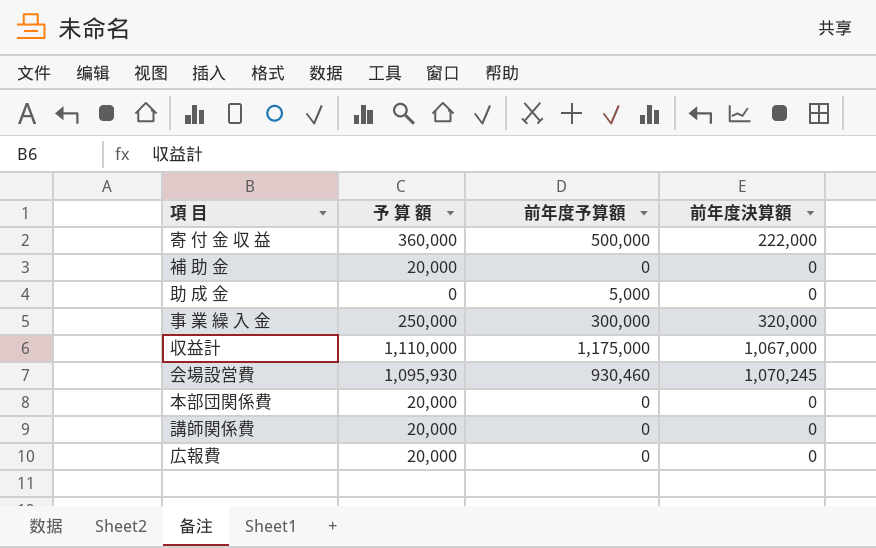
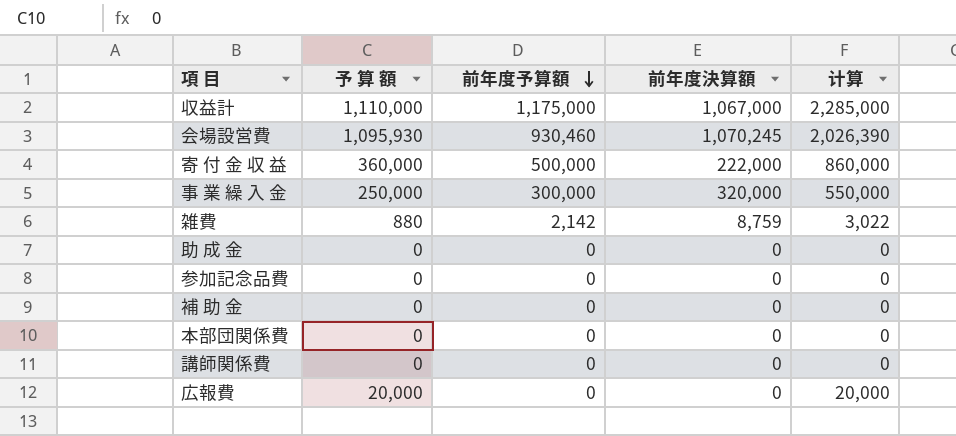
row order: none -> 前年度予算額 descending
column 计算 | formula: none -> [予 算 額] + [前年度予算額]
row 雑費: none -> 880 | 2,142 | 8,759 | 3,022
助 成 金 | 前年度予算額: 5,000 -> 0
row 参加記念品費: none -> 0 | 0 | 0 | 0
補 助 金 | 予 算 額: 20,000 -> 0
本部団関係費 | 予 算 額: 20,000 -> 0
講師関係費 | 予 算 額: 20,000 -> 0

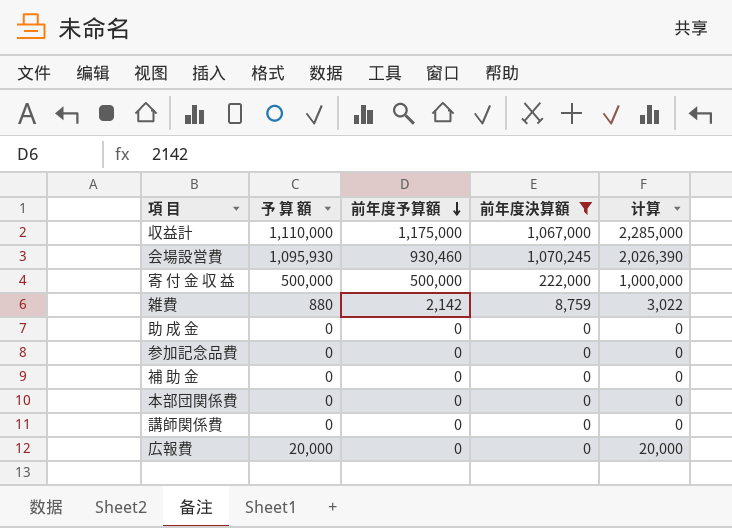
filter: none -> 前年度決算額 != 320,000
寄 付 金 収 益 | 予 算 額: 360,000 -> 500,000
寄 付 金 収 益 | 计算: 860,000 -> 1,000,000

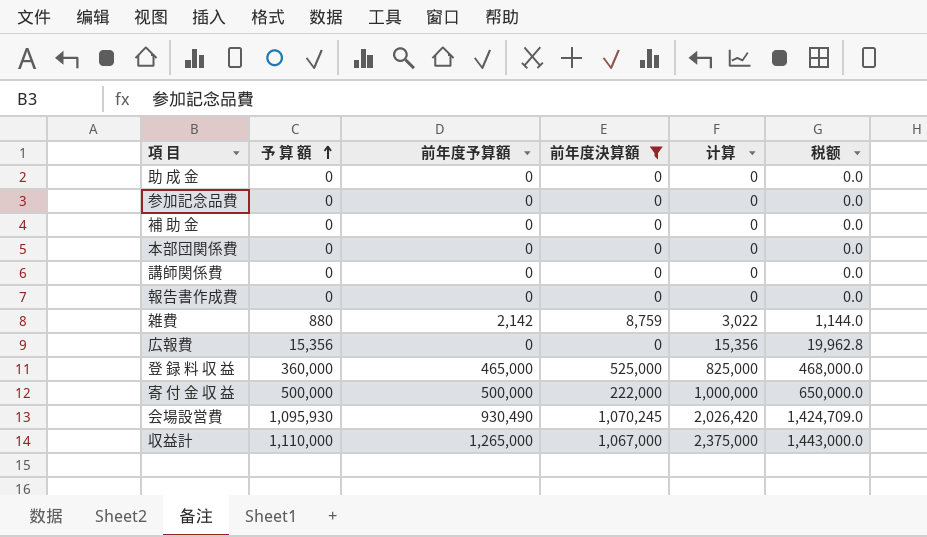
row order: 前年度予算額 descending -> 予 算 額 ascending
column 税额 | formula: none -> [予 算 額] * 1.3
row 報告書作成費: none -> 0 | 0 | 0 | 0 | 0.0
広報費 | 予 算 額: 20,000 -> 15,356
広報費 | 计算: 20,000 -> 15,356
row 登 録 料 収 益: none -> 360,000 | 465,000 | 525,000 | 825,000 | 468,000.0
会場設営費 | 前年度予算額: 930,460 -> 930,490
会場設営費 | 计算: 2,026,390 -> 2,026,420
収益計 | 前年度予算額: 1,175,000 -> 1,265,000
収益計 | 计算: 2,285,000 -> 2,375,000

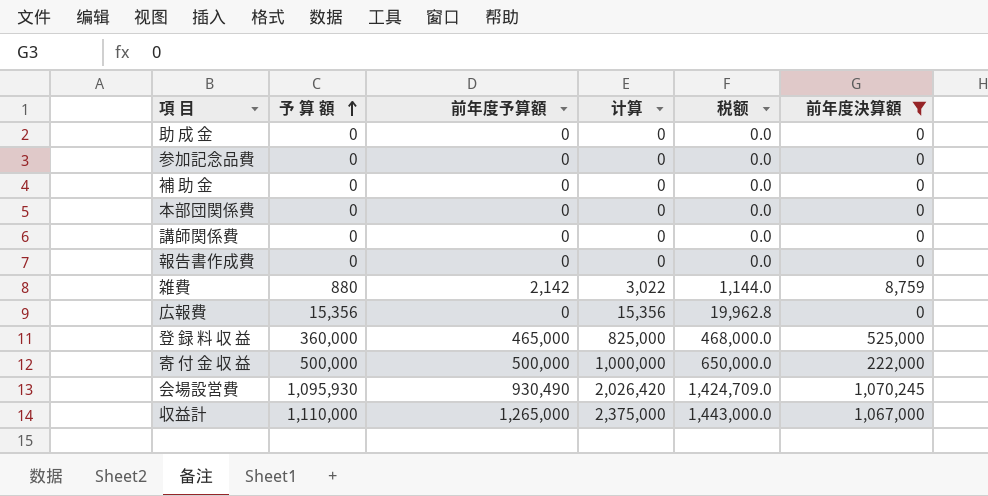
column 前年度決算額 | position: 4 -> 6

